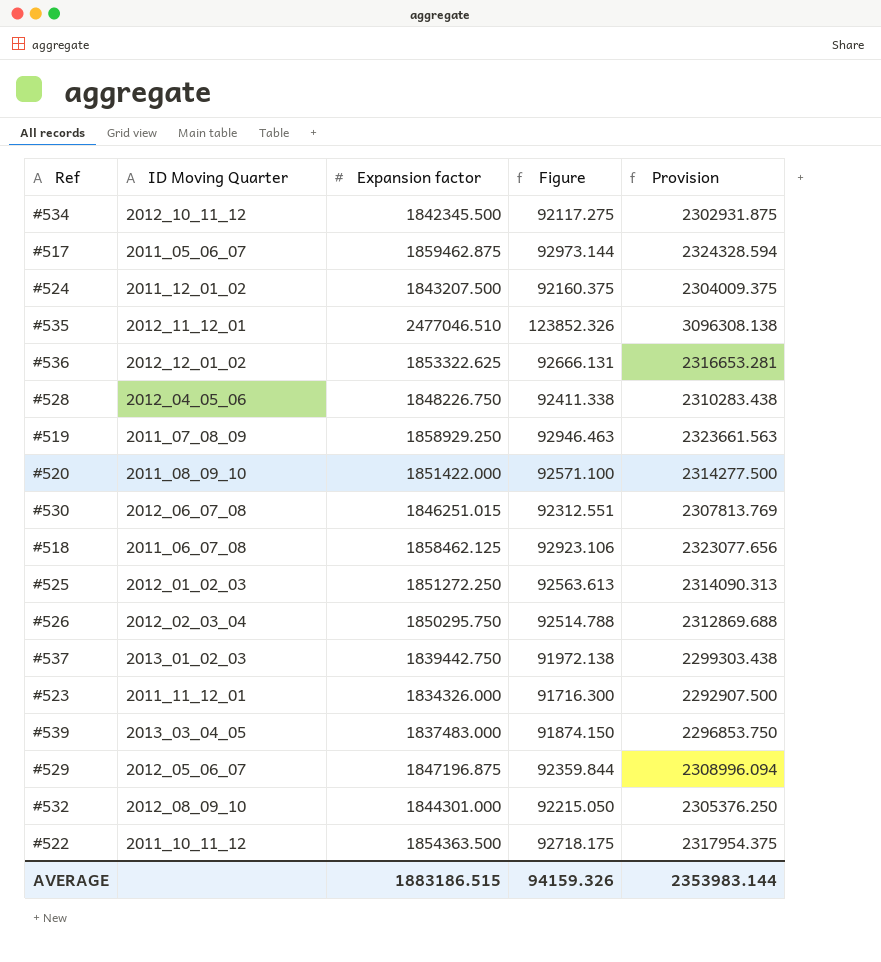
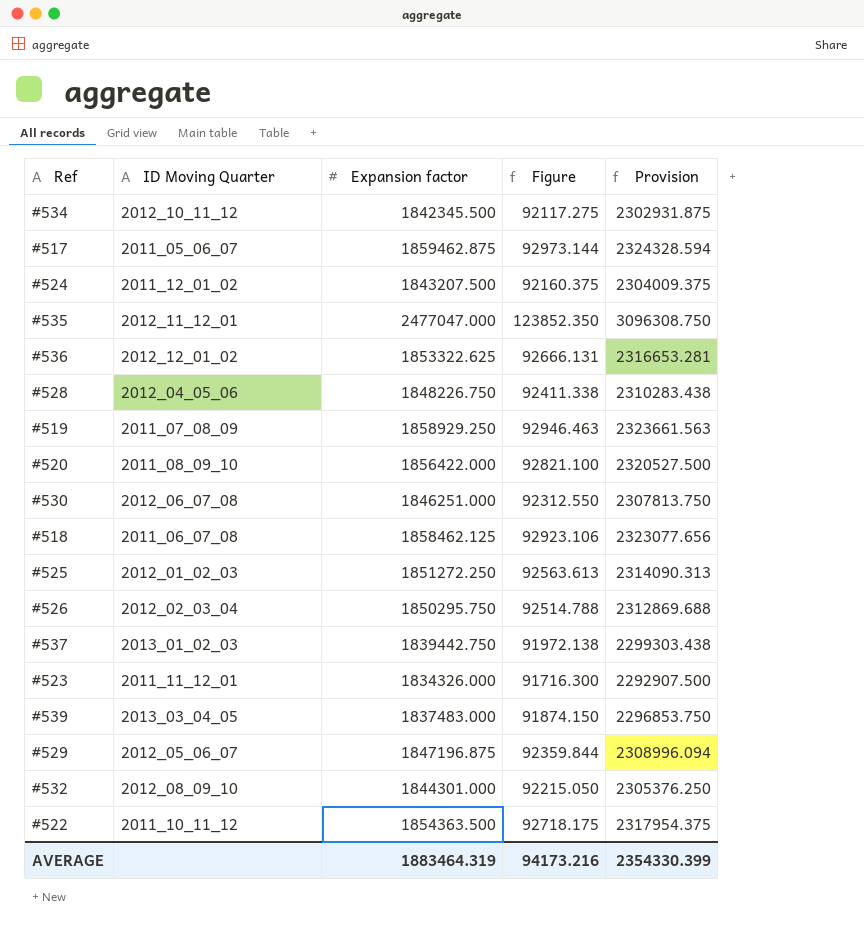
#535 | Expansion factor: 2477046.510 -> 2477047.000
#535 | Figure: 123852.326 -> 123852.350
#535 | Provision: 3096308.138 -> 3096308.750
#520 | Expansion factor: 1851422.000 -> 1856422.000
#520 | Figure: 92571.100 -> 92821.100
#520 | Provision: 2314277.500 -> 2320527.500
#530 | Expansion factor: 1846251.015 -> 1846251.000
#530 | Figure: 92312.551 -> 92312.550
#530 | Provision: 2307813.769 -> 2307813.750
AVERAGE | Expansion factor: 1883186.515 -> 1883464.319
AVERAGE | Figure: 94159.326 -> 94173.216
AVERAGE | Provision: 2353983.144 -> 2354330.399

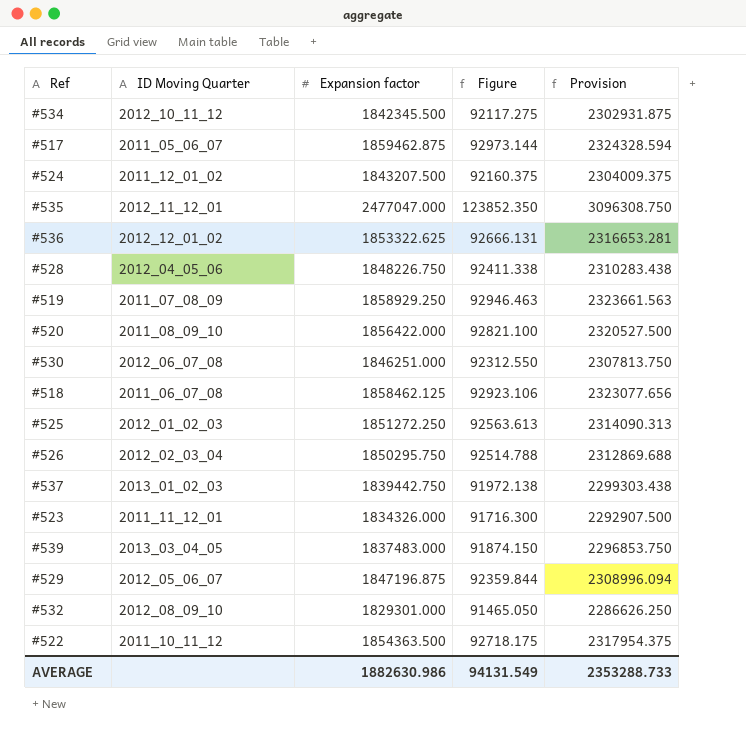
#532 | Expansion factor: 1844301.000 -> 1829301.000
#532 | Figure: 92215.050 -> 91465.050
#532 | Provision: 2305376.250 -> 2286626.250
AVERAGE | Expansion factor: 1883464.319 -> 1882630.986
AVERAGE | Figure: 94173.216 -> 94131.549
AVERAGE | Provision: 2354330.399 -> 2353288.733

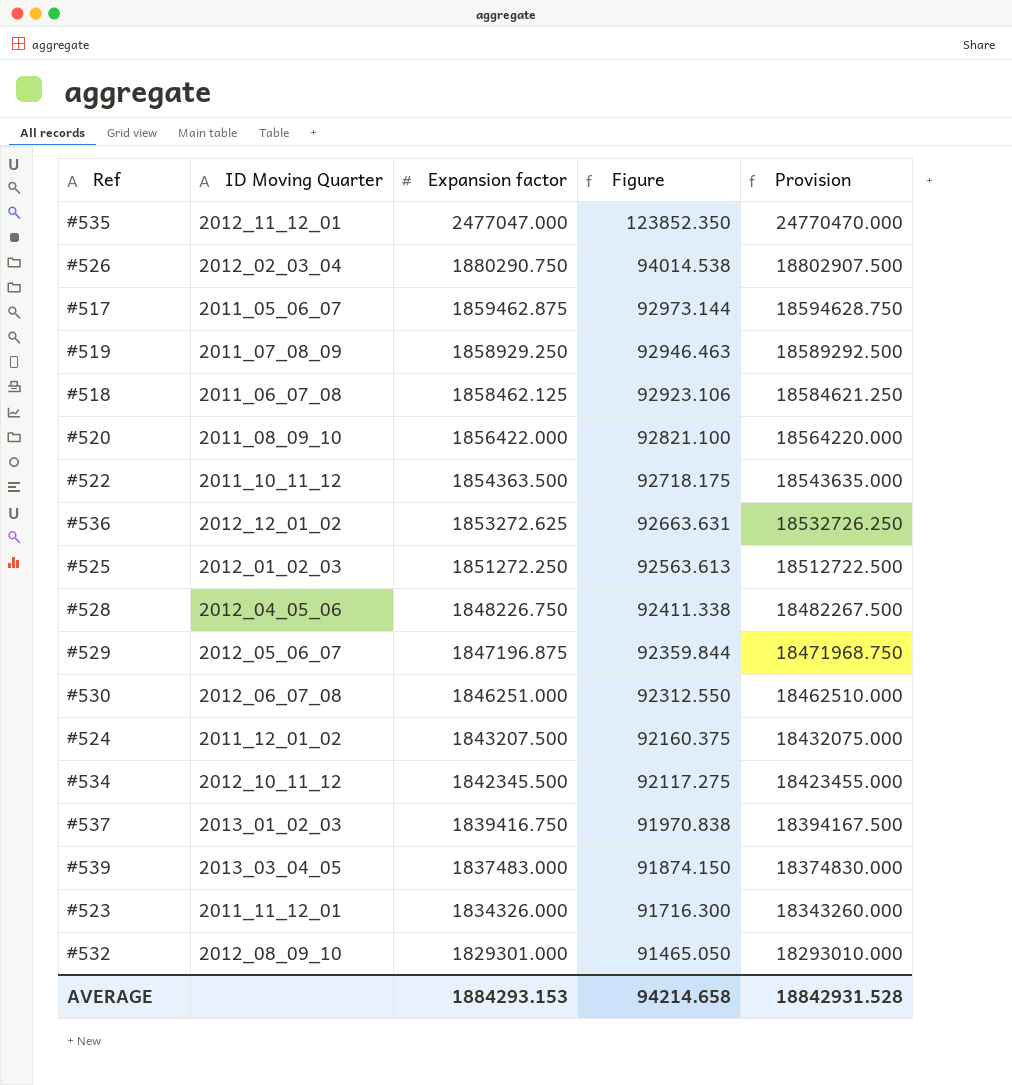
row order: none -> Expansion factor descending
column Provision | formula: [Expansion factor] * 1.25 -> [Expansion factor] * 10
#526 | Expansion factor: 1850295.750 -> 1880290.750
#526 | Figure: 92514.788 -> 94014.538
#536 | Expansion factor: 1853322.625 -> 1853272.625
#536 | Figure: 92666.131 -> 92663.631
#537 | Expansion factor: 1839442.750 -> 1839416.750
#537 | Figure: 91972.138 -> 91970.838
AVERAGE | Expansion factor: 1882630.986 -> 1884293.153
AVERAGE | Figure: 94131.549 -> 94214.658
AVERAGE | Provision: 2353288.733 -> 18842931.528

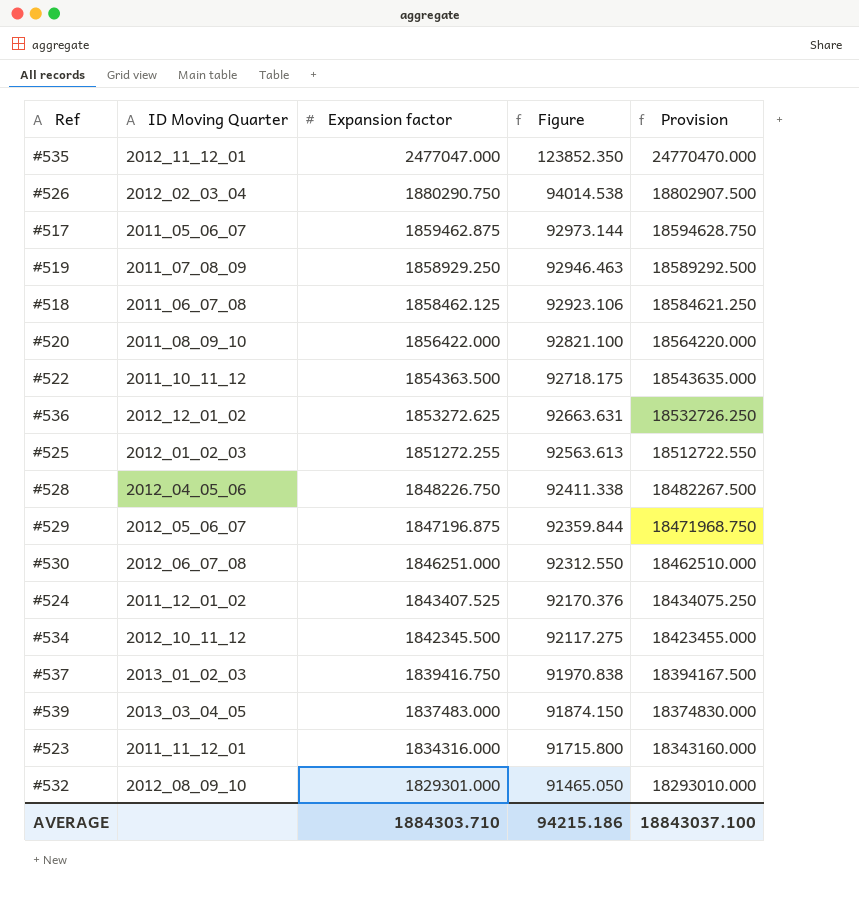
#525 | Expansion factor: 1851272.250 -> 1851272.255
#525 | Provision: 18512722.500 -> 18512722.550
#524 | Expansion factor: 1843207.500 -> 1843407.525
#524 | Figure: 92160.375 -> 92170.376
#524 | Provision: 18432075.000 -> 18434075.250
#523 | Expansion factor: 1834326.000 -> 1834316.000
#523 | Figure: 91716.300 -> 91715.800
#523 | Provision: 18343260.000 -> 18343160.000
AVERAGE | Expansion factor: 1884293.153 -> 1884303.710
AVERAGE | Figure: 94214.658 -> 94215.186
AVERAGE | Provision: 18842931.528 -> 18843037.100

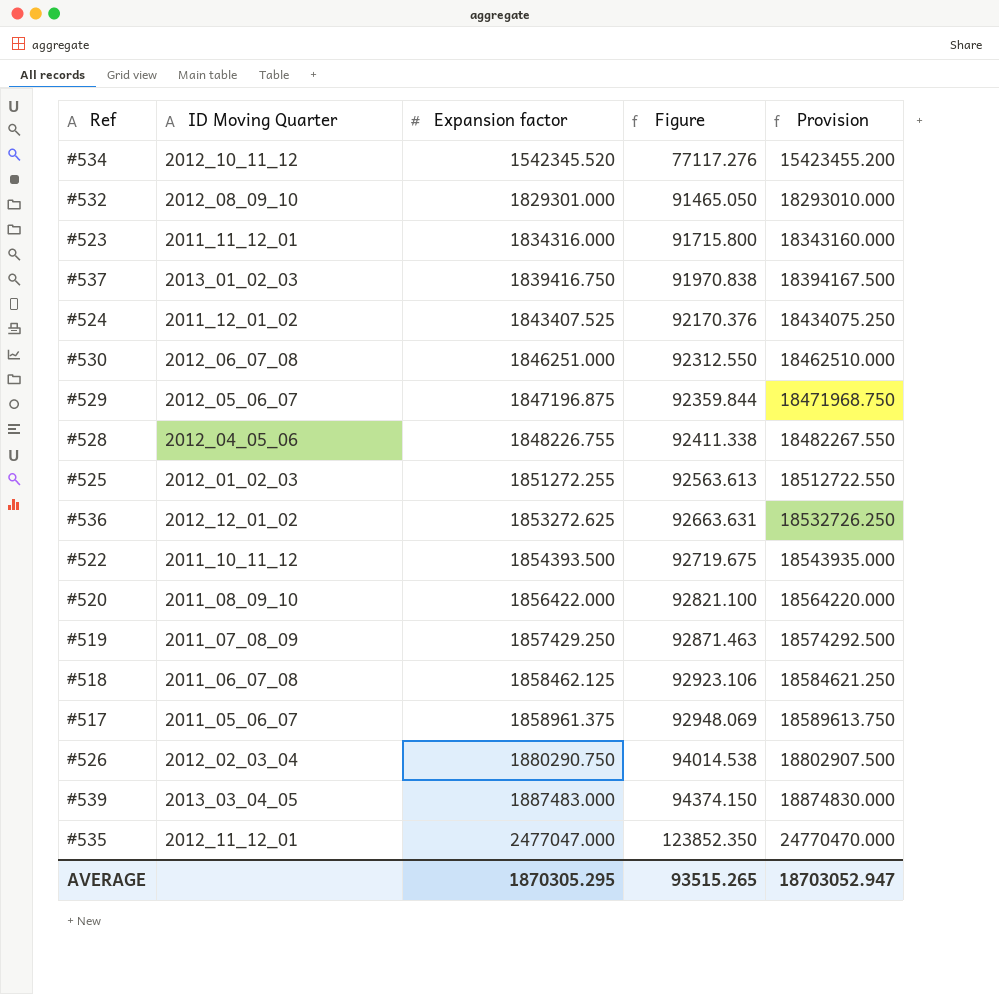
row order: Expansion factor descending -> Expansion factor ascending
#534 | Expansion factor: 1842345.500 -> 1542345.520
#534 | Figure: 92117.275 -> 77117.276
#534 | Provision: 18423455.000 -> 15423455.200
#528 | Expansion factor: 1848226.750 -> 1848226.755
#528 | Provision: 18482267.500 -> 18482267.550
#522 | Expansion factor: 1854363.500 -> 1854393.500
#522 | Figure: 92718.175 -> 92719.675
#522 | Provision: 18543635.000 -> 18543935.000
#519 | Expansion factor: 1858929.250 -> 1857429.250
#519 | Figure: 92946.463 -> 92871.463
#519 | Provision: 18589292.500 -> 18574292.500
#517 | Expansion factor: 1859462.875 -> 1858961.375
#517 | Figure: 92973.144 -> 92948.069
#517 | Provision: 18594628.750 -> 18589613.750
#539 | Expansion factor: 1837483.000 -> 1887483.000
#539 | Figure: 91874.150 -> 94374.150
#539 | Provision: 18374830.000 -> 18874830.000
AVERAGE | Expansion factor: 1884303.710 -> 1870305.295
AVERAGE | Figure: 94215.186 -> 93515.265
AVERAGE | Provision: 18843037.100 -> 18703052.947

